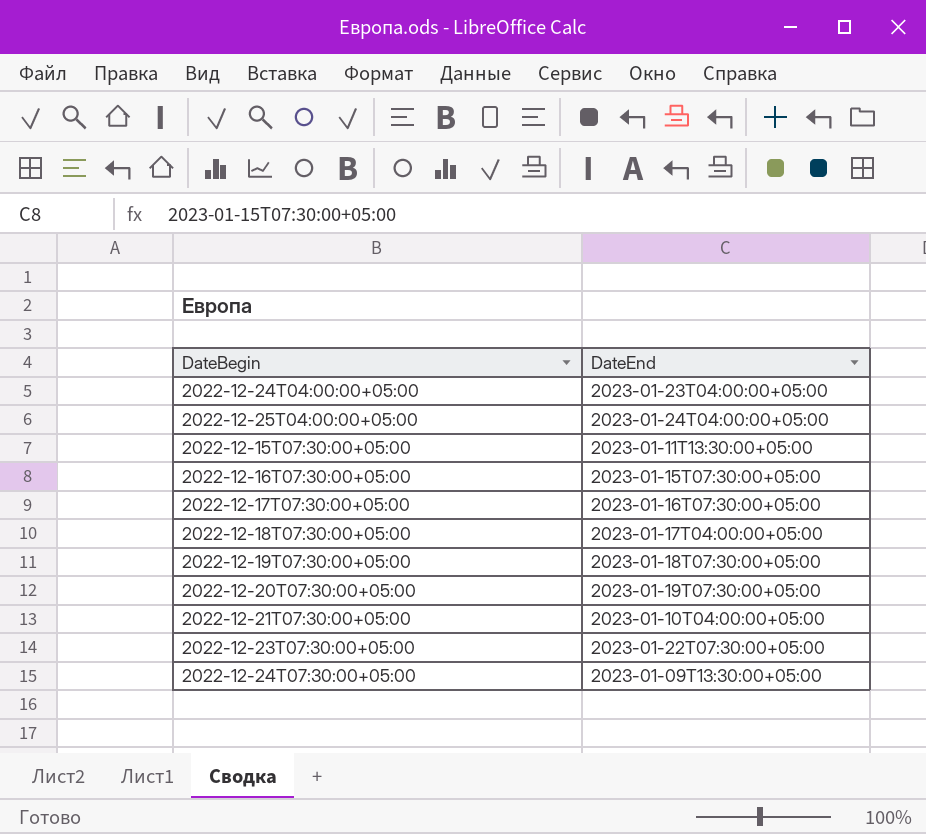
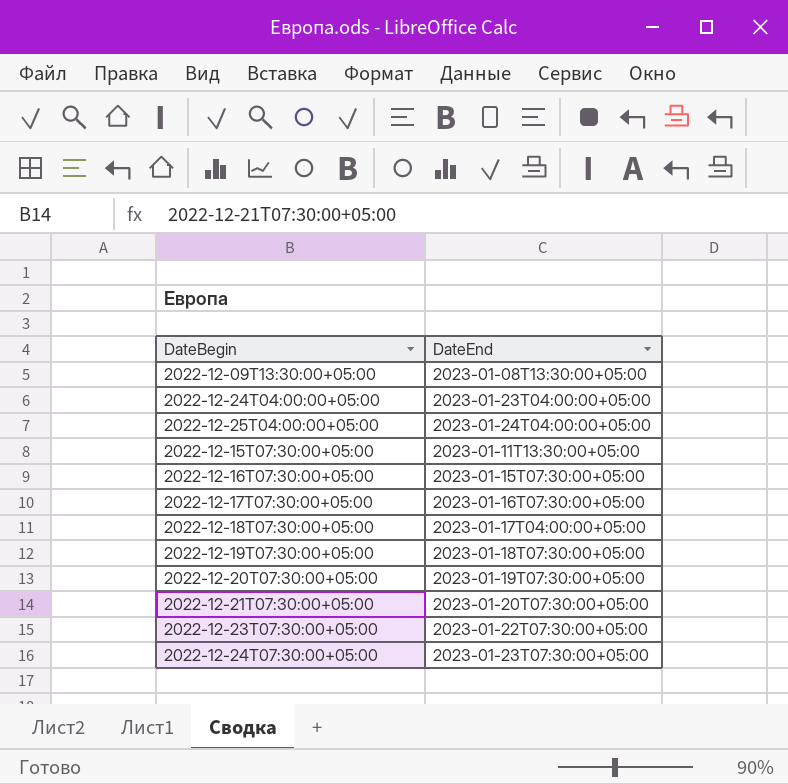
row 2022-12-09T13:30:00+05:00: none -> 2023-01-08T13:30:00+05:00
2022-12-21T07:30:00+05:00 | DateEnd: 2023-01-10T04:00:00+05:00 -> 2023-01-20T07:30:00+05:00
2022-12-24T07:30:00+05:00 | DateEnd: 2023-01-09T13:30:00+05:00 -> 2023-01-23T07:30:00+05:00

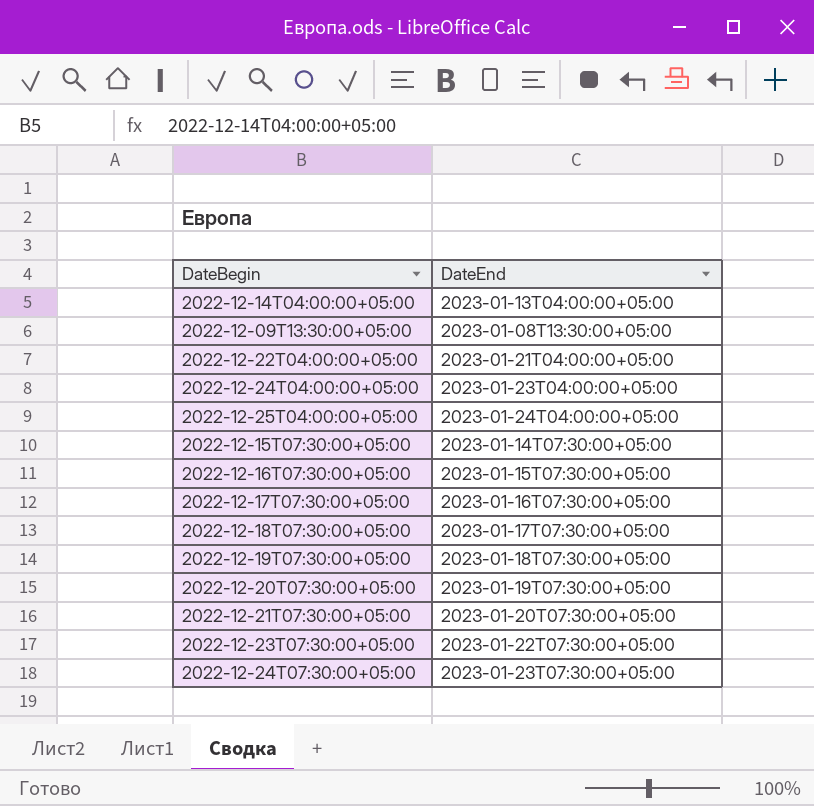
row 2022-12-14T04:00:00+05:00: none -> 2023-01-13T04:00:00+05:00
row 2022-12-22T04:00:00+05:00: none -> 2023-01-21T04:00:00+05:00
2022-12-15T07:30:00+05:00 | DateEnd: 2023-01-11T13:30:00+05:00 -> 2023-01-14T07:30:00+05:00
2022-12-18T07:30:00+05:00 | DateEnd: 2023-01-17T04:00:00+05:00 -> 2023-01-17T07:30:00+05:00

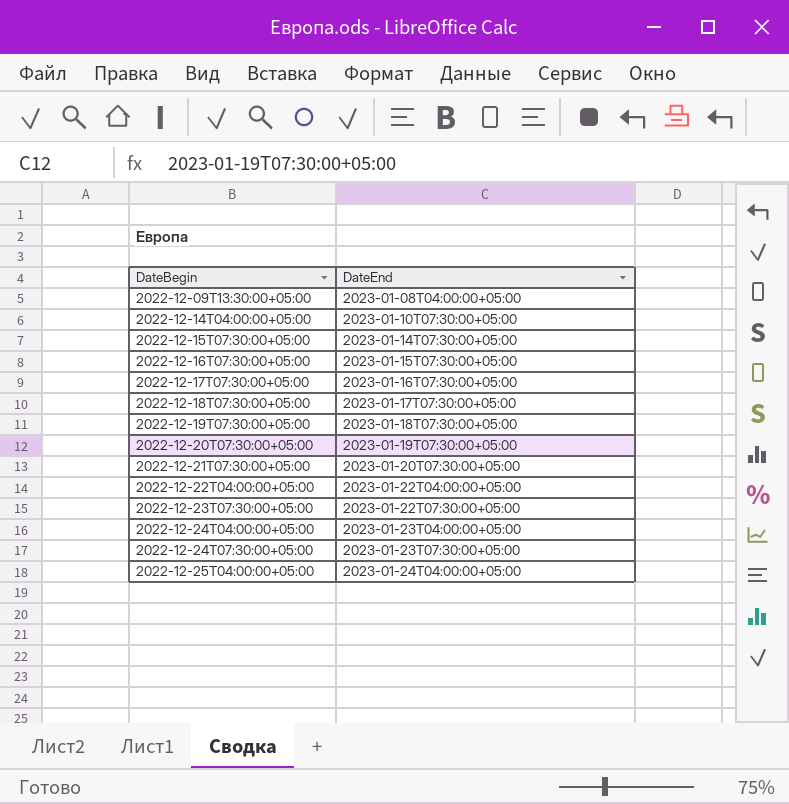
row order: none -> DateBegin ascending
2022-12-09T13:30:00+05:00 | DateEnd: 2023-01-08T13:30:00+05:00 -> 2023-01-08T04:00:00+05:00
2022-12-14T04:00:00+05:00 | DateEnd: 2023-01-13T04:00:00+05:00 -> 2023-01-10T07:30:00+05:00
2022-12-22T04:00:00+05:00 | DateEnd: 2023-01-21T04:00:00+05:00 -> 2023-01-22T04:00:00+05:00

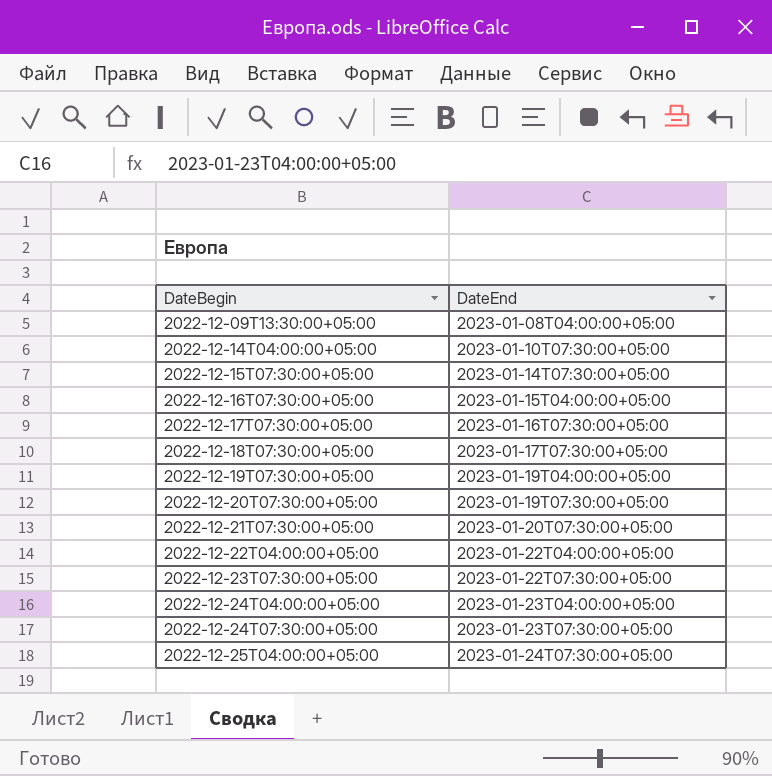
2022-12-16T07:30:00+05:00 | DateEnd: 2023-01-15T07:30:00+05:00 -> 2023-01-15T04:00:00+05:00
2022-12-19T07:30:00+05:00 | DateEnd: 2023-01-18T07:30:00+05:00 -> 2023-01-19T04:00:00+05:00
2022-12-25T04:00:00+05:00 | DateEnd: 2023-01-24T04:00:00+05:00 -> 2023-01-24T07:30:00+05:00

